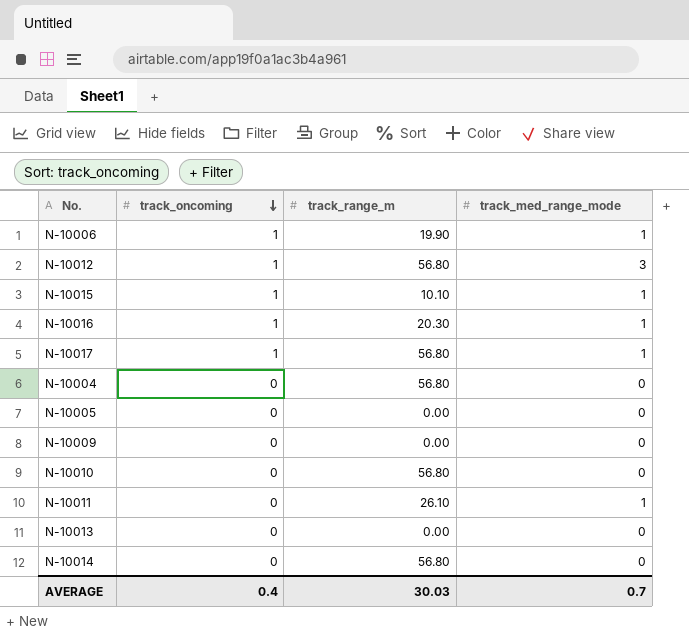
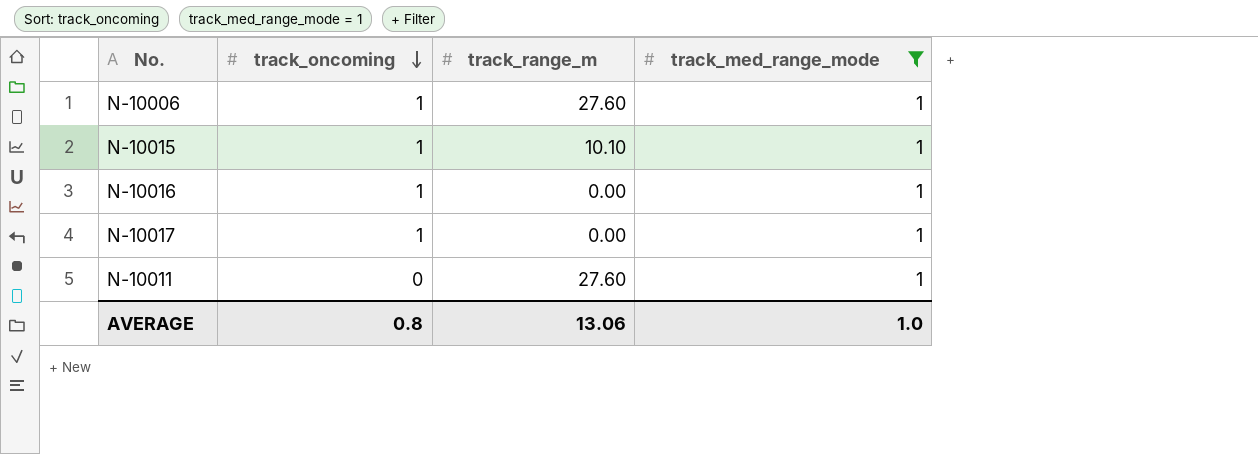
filter: none -> track_med_range_mode = 1
N-10006 | track_range_m: 19.90 -> 27.60
N-10016 | track_range_m: 20.30 -> 0.00
N-10017 | track_range_m: 56.80 -> 0.00
N-10011 | track_range_m: 26.10 -> 27.60
AVERAGE | track_oncoming: 0.4 -> 0.8
AVERAGE | track_range_m: 30.03 -> 13.06
AVERAGE | track_med_range_mode: 0.7 -> 1.0

